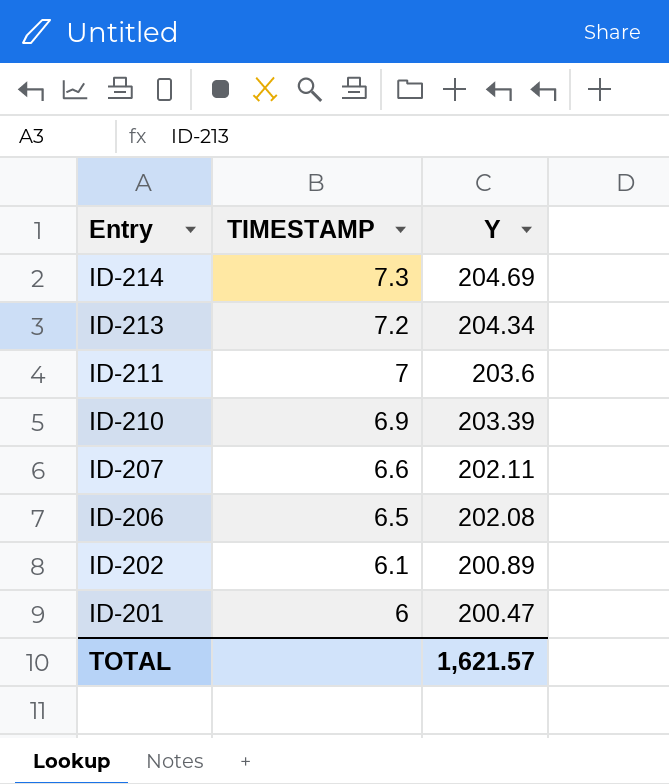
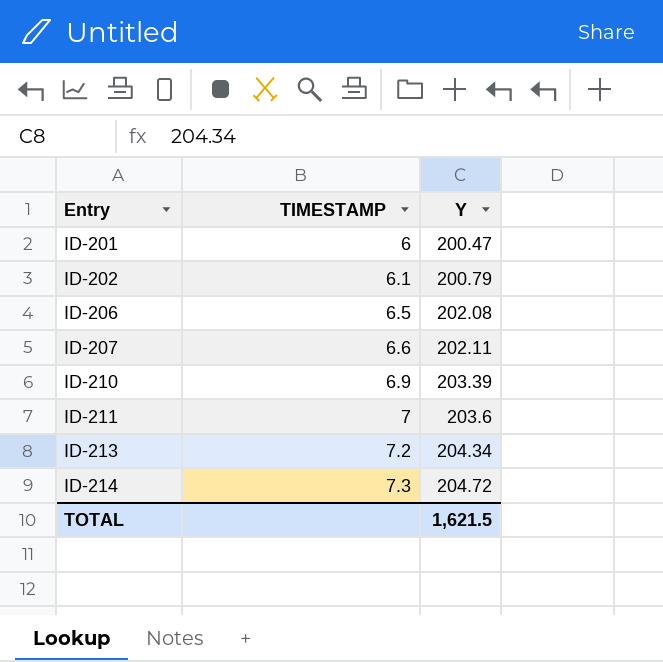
row order: Entry descending -> Entry ascending
ID-202 | Y: 200.89 -> 200.79
ID-214 | Y: 204.69 -> 204.72
TOTAL | Y: 1,621.57 -> 1,621.5

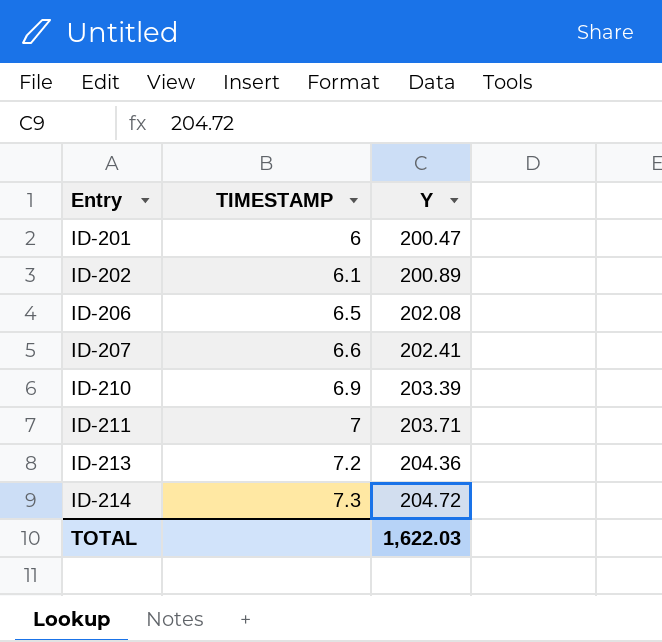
ID-202 | Y: 200.79 -> 200.89
ID-207 | Y: 202.11 -> 202.41
ID-211 | Y: 203.6 -> 203.71
ID-213 | Y: 204.34 -> 204.36
TOTAL | Y: 1,621.5 -> 1,622.03

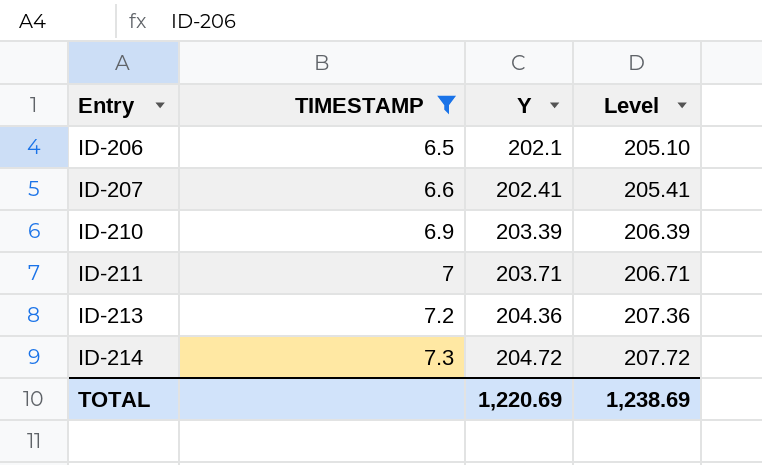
filter: none -> TIMESTAMP >= 6.5
column Level | formula: none -> [Y] + 3
ID-206 | Y: 202.08 -> 202.1
TOTAL | Y: 1,622.03 -> 1,220.69

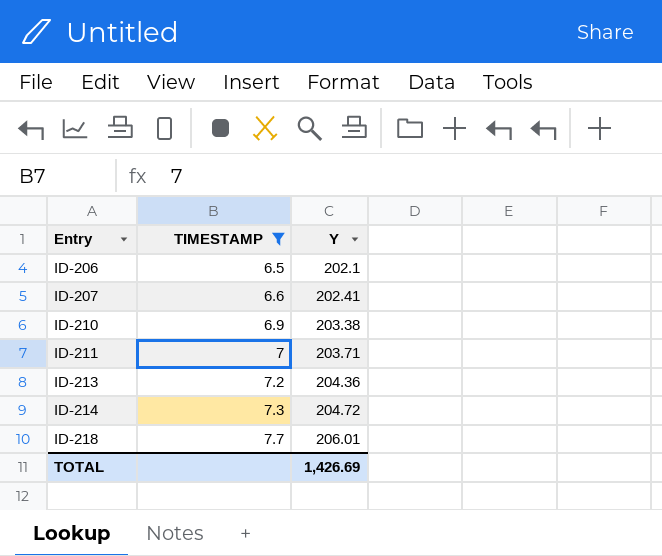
column Level | formula: [Y] + 3 -> none
ID-210 | Y: 203.39 -> 203.38
row ID-218: none -> 7.7 | 206.01
TOTAL | Y: 1,220.69 -> 1,426.69

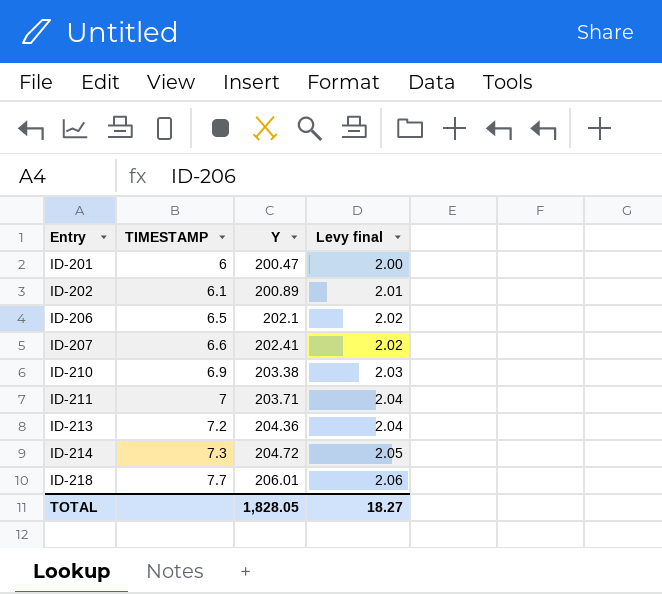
filter: TIMESTAMP >= 6.5 -> none
column Levy final | formula: none -> [Y] * 0.01
TOTAL | Y: 1,426.69 -> 1,828.05

